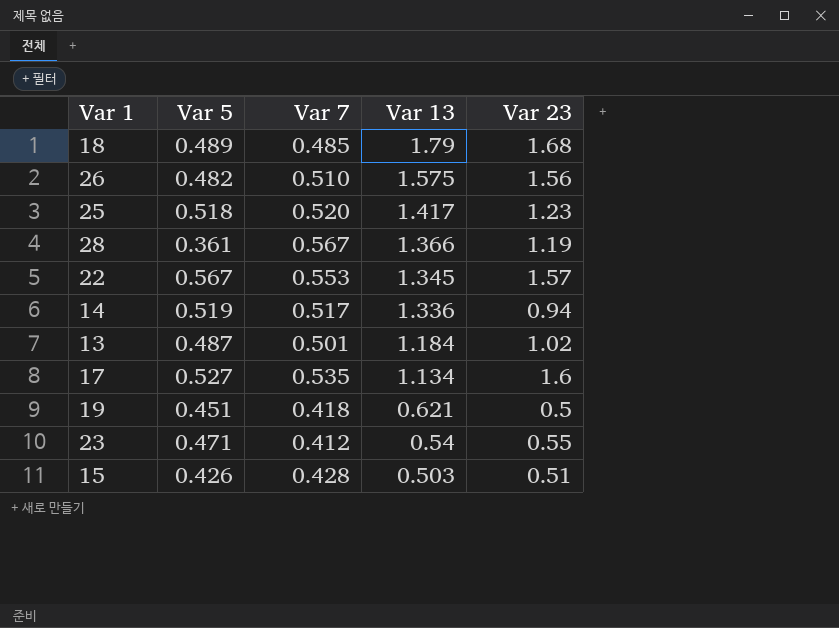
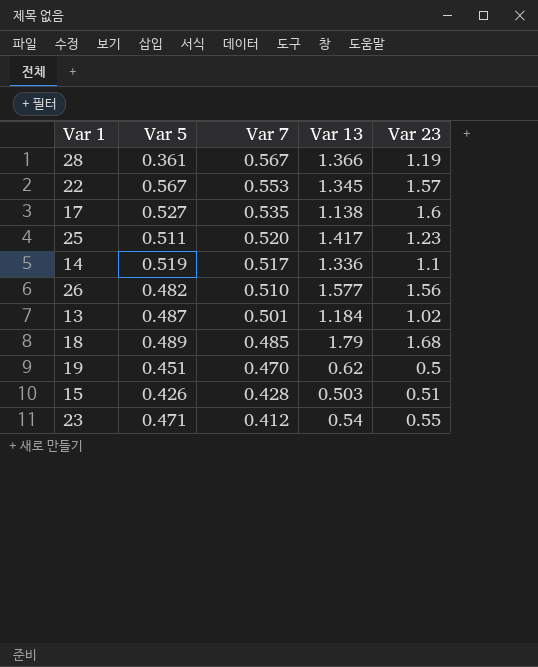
row order: Var 13 descending -> Var 7 descending
17 | Var 13: 1.134 -> 1.138
25 | Var 5: 0.518 -> 0.511
14 | Var 23: 0.94 -> 1.1
26 | Var 13: 1.575 -> 1.577
19 | Var 7: 0.418 -> 0.470
19 | Var 13: 0.621 -> 0.62

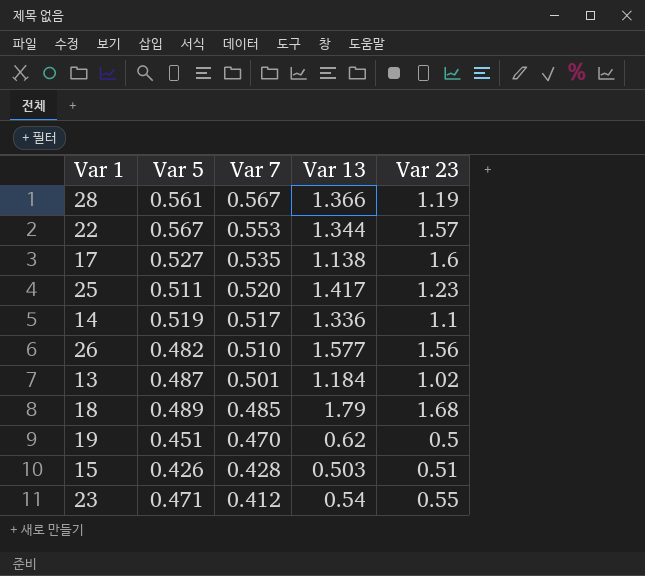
28 | Var 5: 0.361 -> 0.561
22 | Var 13: 1.345 -> 1.344

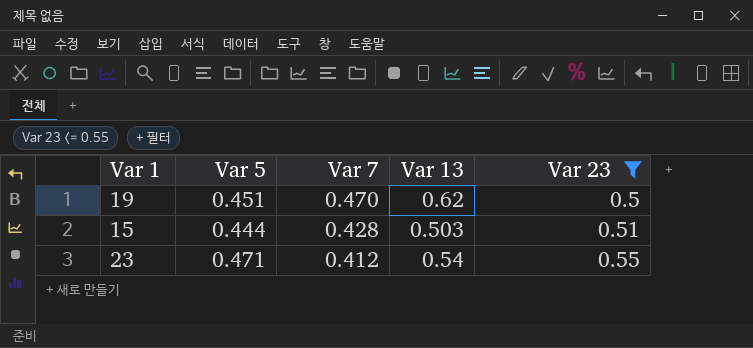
filter: none -> Var 23 <= 0.55
15 | Var 5: 0.426 -> 0.444

